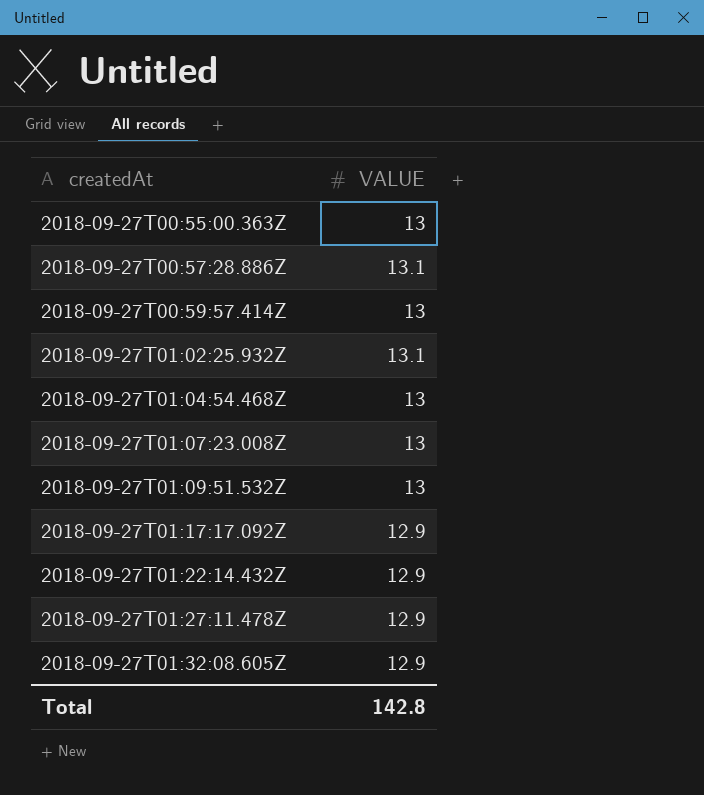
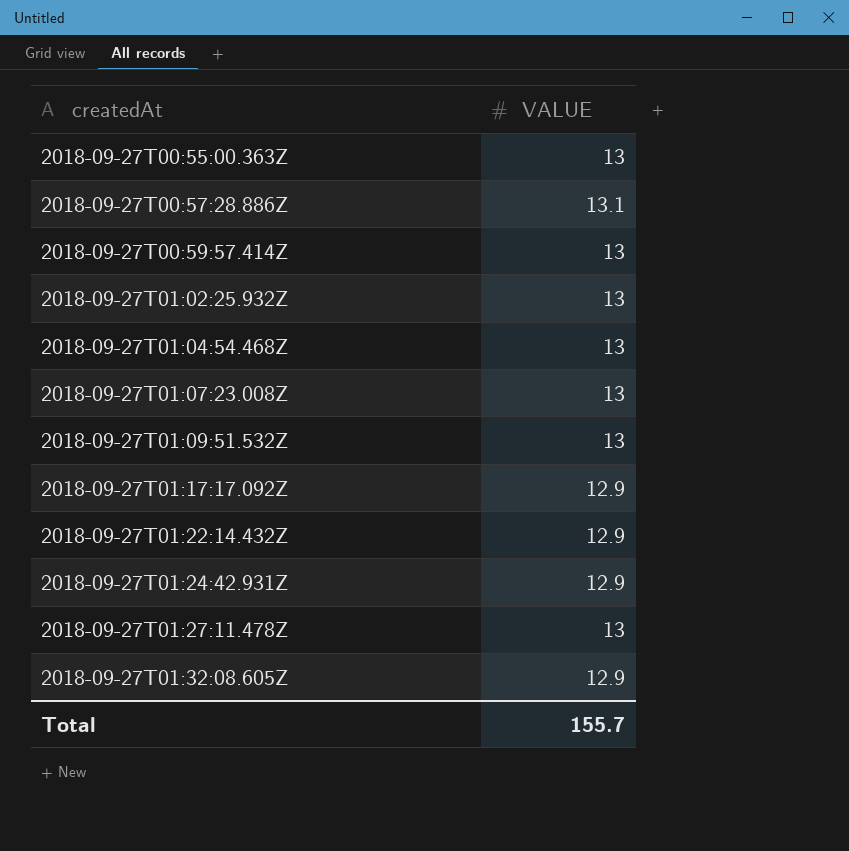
2018-09-27T01:02:25.932Z | VALUE: 13.1 -> 13
row 2018-09-27T01:24:42.931Z: none -> 12.9
2018-09-27T01:27:11.478Z | VALUE: 12.9 -> 13
Total | VALUE: 142.8 -> 155.7

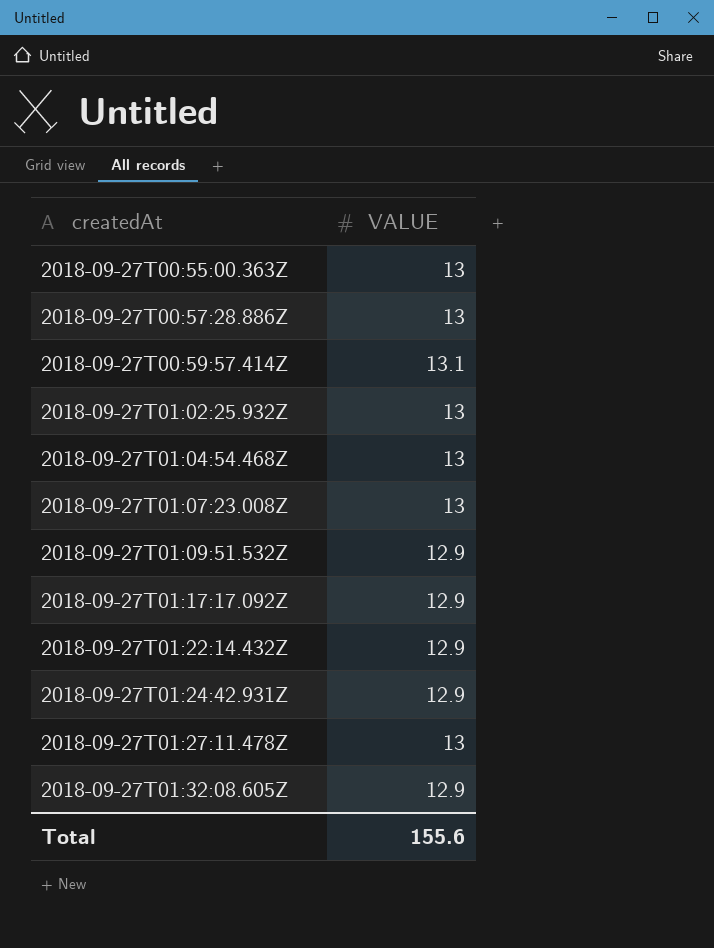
2018-09-27T00:57:28.886Z | VALUE: 13.1 -> 13
2018-09-27T00:59:57.414Z | VALUE: 13 -> 13.1
2018-09-27T01:09:51.532Z | VALUE: 13 -> 12.9
Total | VALUE: 155.7 -> 155.6

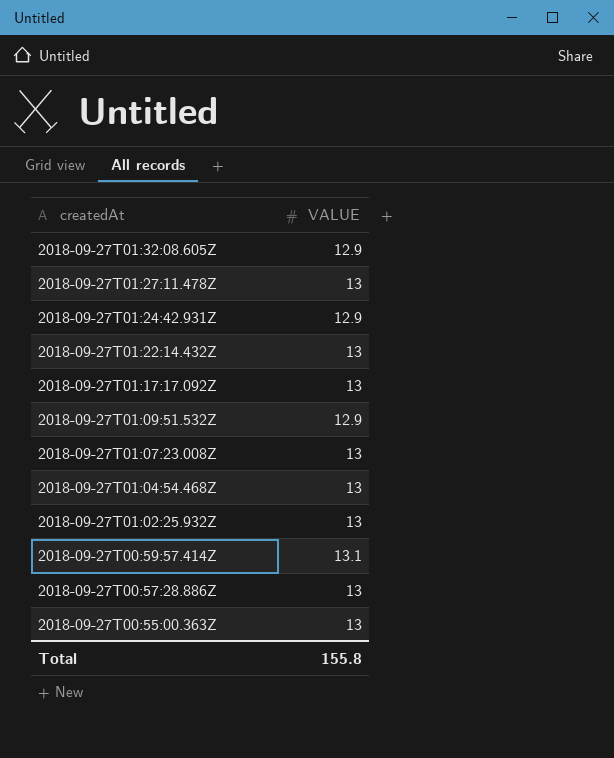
row order: createdAt ascending -> createdAt descending
2018-09-27T01:22:14.432Z | VALUE: 12.9 -> 13
2018-09-27T01:17:17.092Z | VALUE: 12.9 -> 13
Total | VALUE: 155.6 -> 155.8

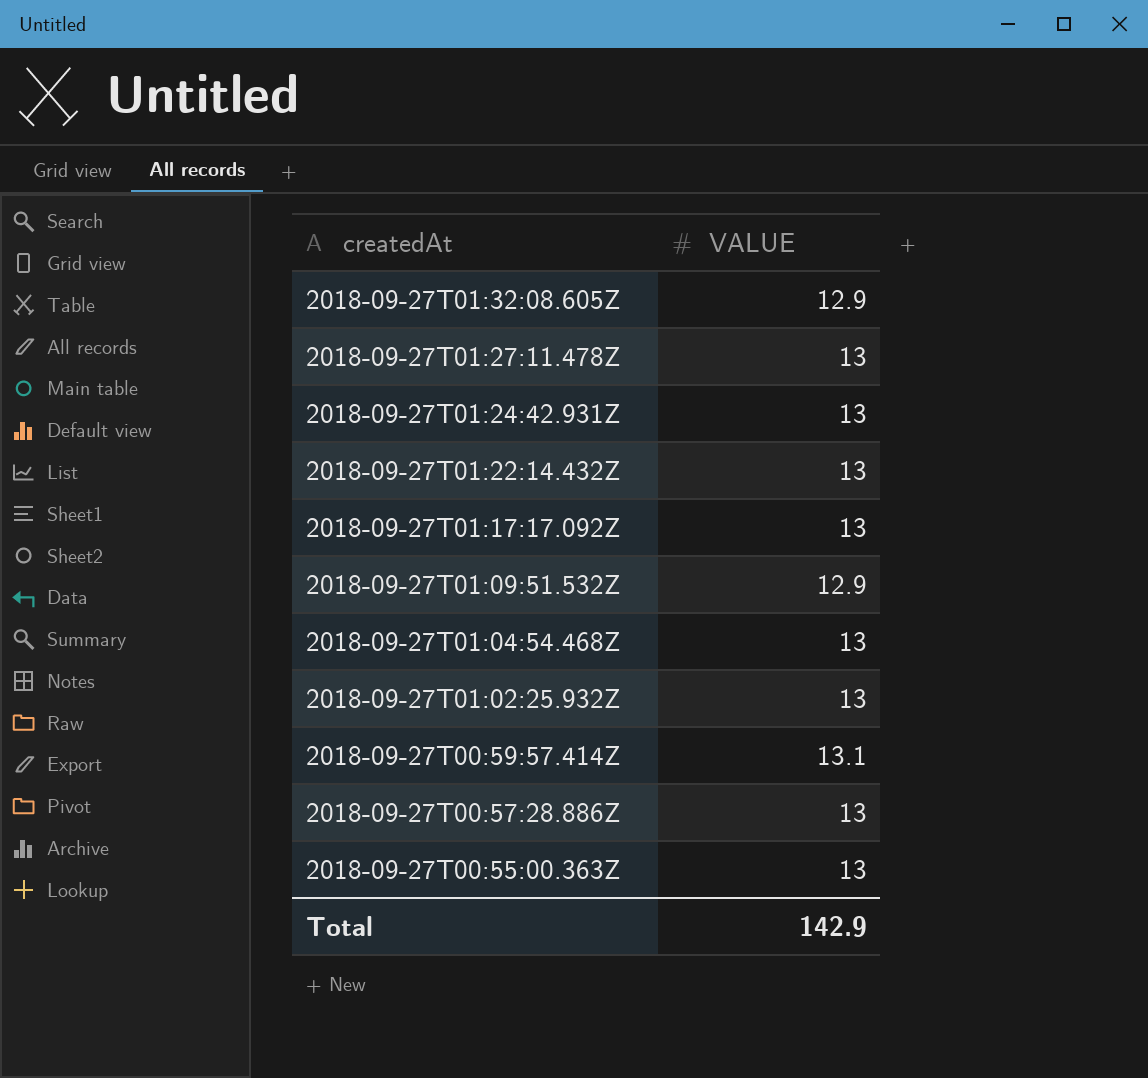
row 2018-09-27T01:07:23.008Z: 13 -> none
2018-09-27T01:24:42.931Z | VALUE: 12.9 -> 13
Total | VALUE: 155.8 -> 142.9

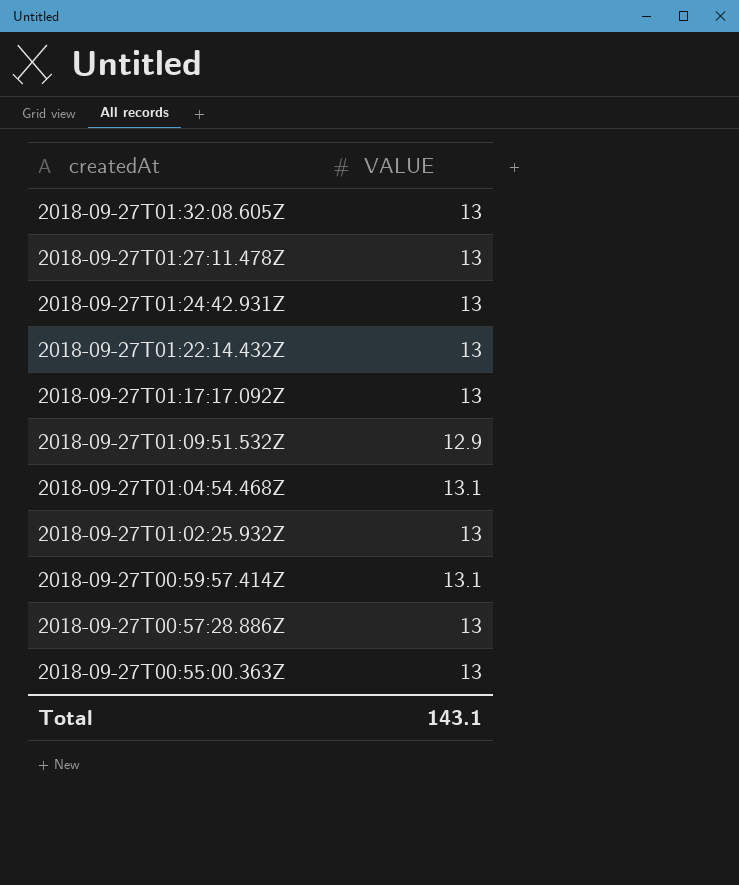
2018-09-27T01:32:08.605Z | VALUE: 12.9 -> 13
2018-09-27T01:04:54.468Z | VALUE: 13 -> 13.1
Total | VALUE: 142.9 -> 143.1

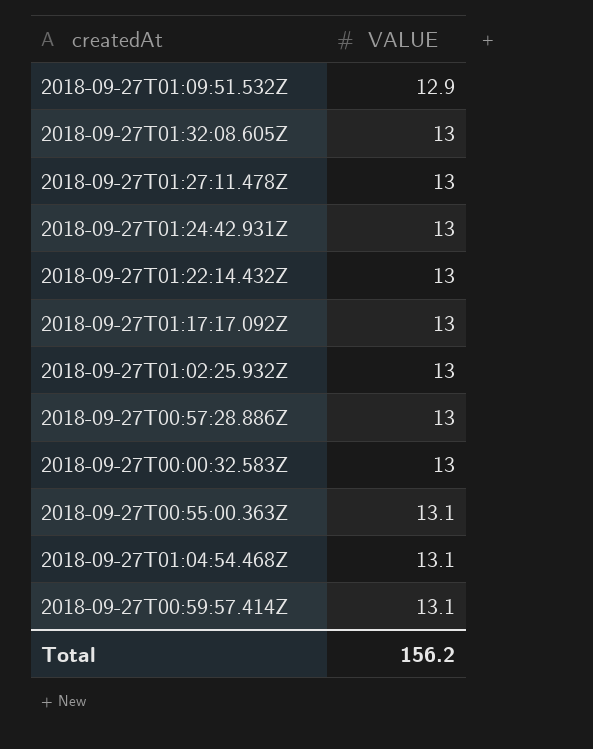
row order: createdAt descending -> VALUE ascending
row 2018-09-27T00:00:32.583Z: none -> 13
2018-09-27T00:55:00.363Z | VALUE: 13 -> 13.1
Total | VALUE: 143.1 -> 156.2

